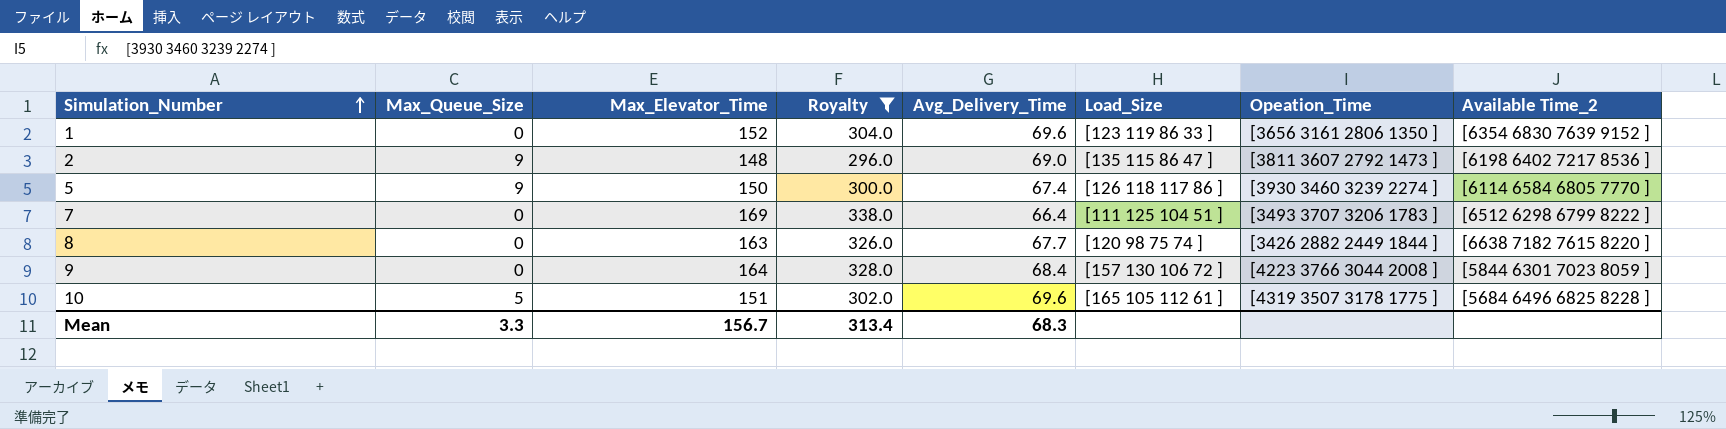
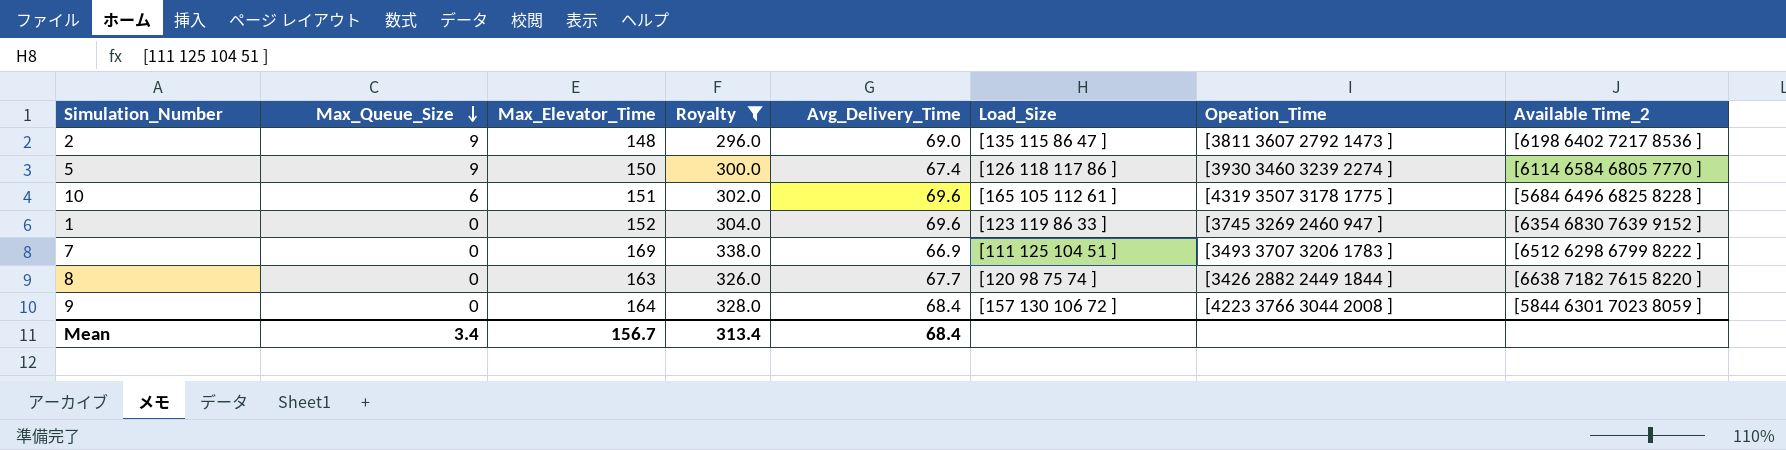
row order: Simulation_Number ascending -> Max_Queue_Size descending
10 | Max_Queue_Size: 5 -> 6
1 | Opeation_Time: [3656 3161 2806 1350 ] -> [3745 3269 2460 947 ]
7 | Avg_Delivery_Time: 66.4 -> 66.9
Mean | Max_Queue_Size: 3.3 -> 3.4
Mean | Avg_Delivery_Time: 68.3 -> 68.4

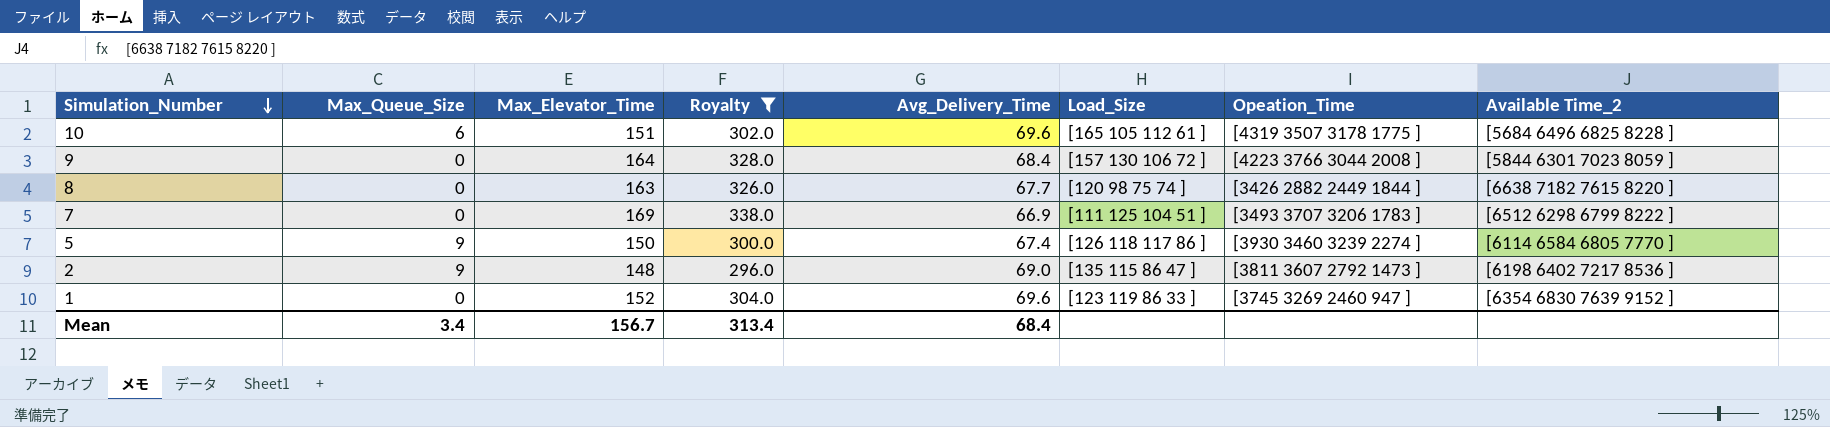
row order: Max_Queue_Size descending -> Simulation_Number descending

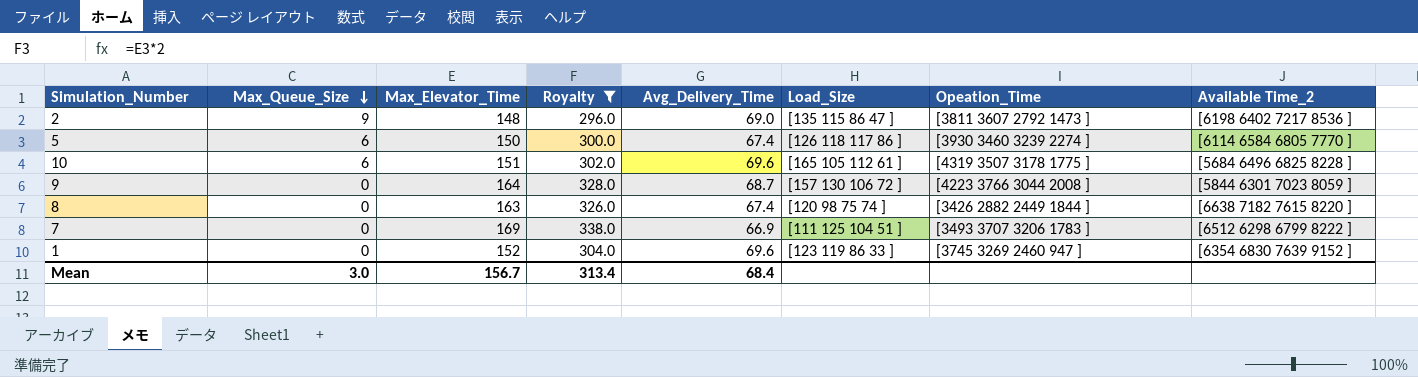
row order: Simulation_Number descending -> Max_Queue_Size descending
5 | Max_Queue_Size: 9 -> 6
9 | Avg_Delivery_Time: 68.4 -> 68.7
8 | Avg_Delivery_Time: 67.7 -> 67.4
Mean | Max_Queue_Size: 3.4 -> 3.0

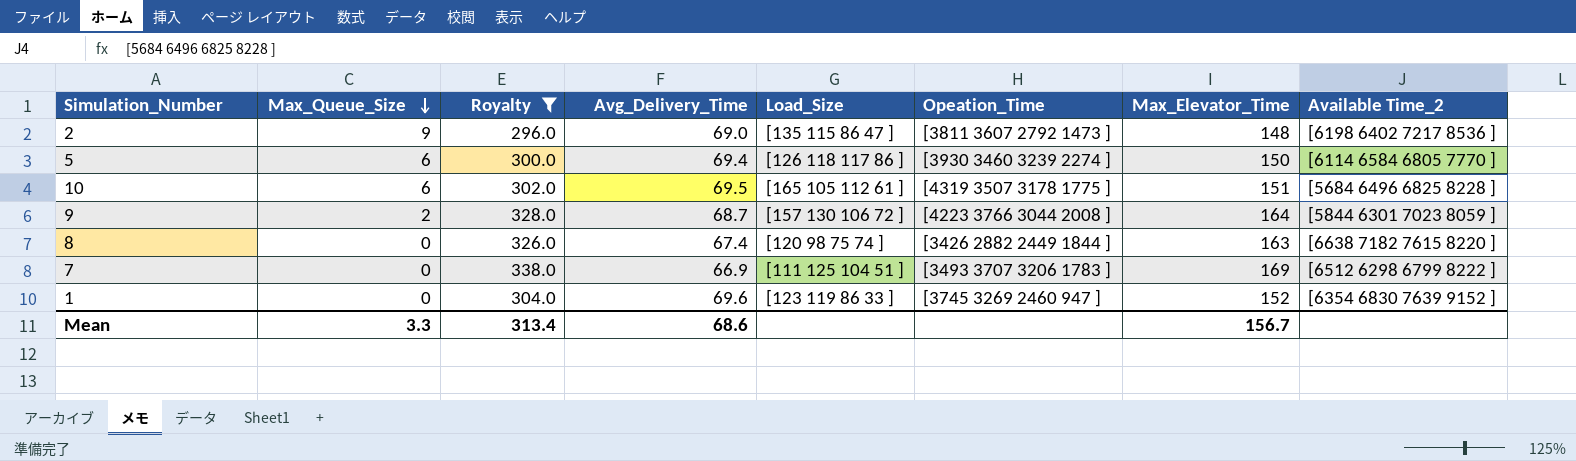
column Max_Elevator_Time | position: 3 -> 7
5 | Avg_Delivery_Time: 67.4 -> 69.4
10 | Avg_Delivery_Time: 69.6 -> 69.5
9 | Max_Queue_Size: 0 -> 2
Mean | Max_Queue_Size: 3.0 -> 3.3
Mean | Avg_Delivery_Time: 68.4 -> 68.6

